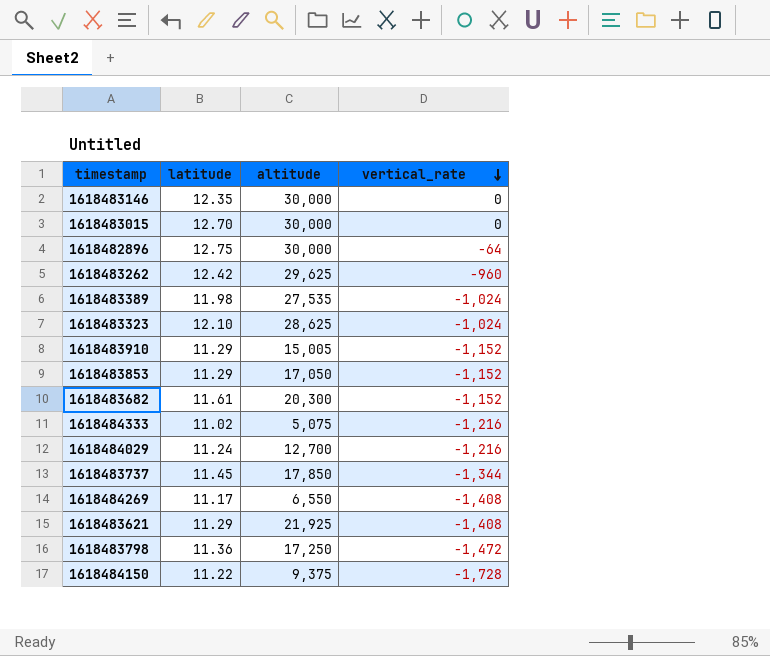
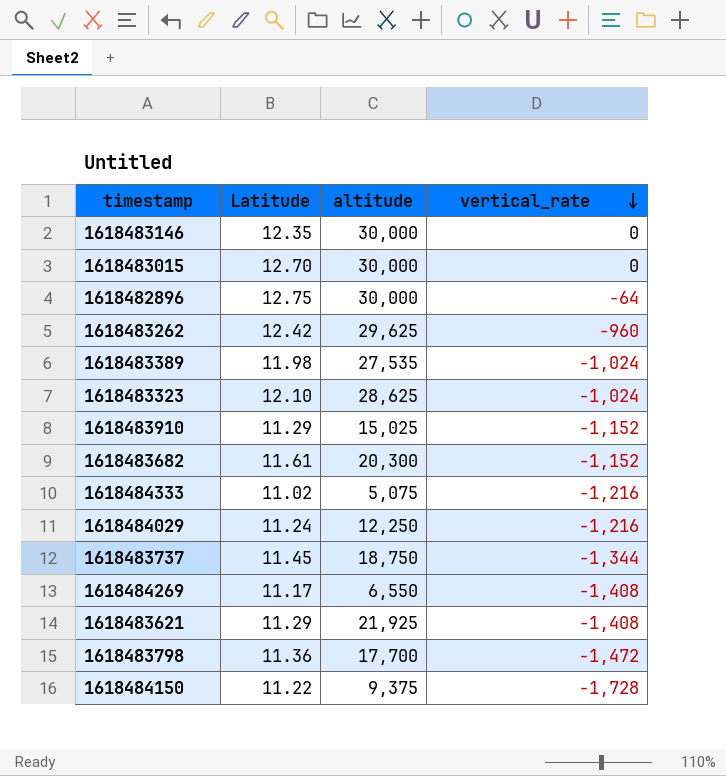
column name: latitude -> Latitude
row 1618483853: 11.29 | 17,050 | -1,152 -> none
1618483910 | altitude: 15,005 -> 15,025
1618484029 | altitude: 12,700 -> 12,250
1618483737 | altitude: 17,850 -> 18,750
1618483798 | altitude: 17,250 -> 17,700

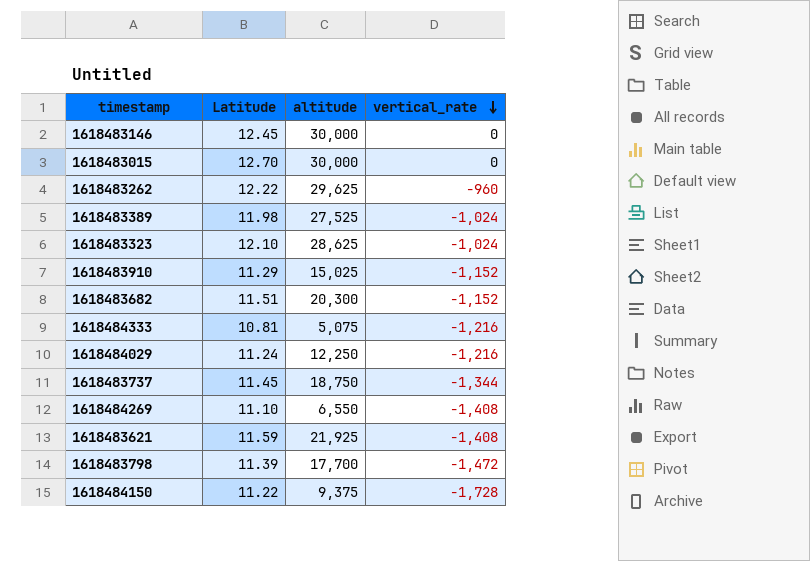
row 1618482896: 12.75 | 30,000 | -64 -> none
1618483146 | Latitude: 12.35 -> 12.45
1618483262 | Latitude: 12.42 -> 12.22
1618483389 | altitude: 27,535 -> 27,525
1618483682 | Latitude: 11.61 -> 11.51
1618484333 | Latitude: 11.02 -> 10.81
1618484269 | Latitude: 11.17 -> 11.10
1618483621 | Latitude: 11.29 -> 11.59
1618483798 | Latitude: 11.36 -> 11.39

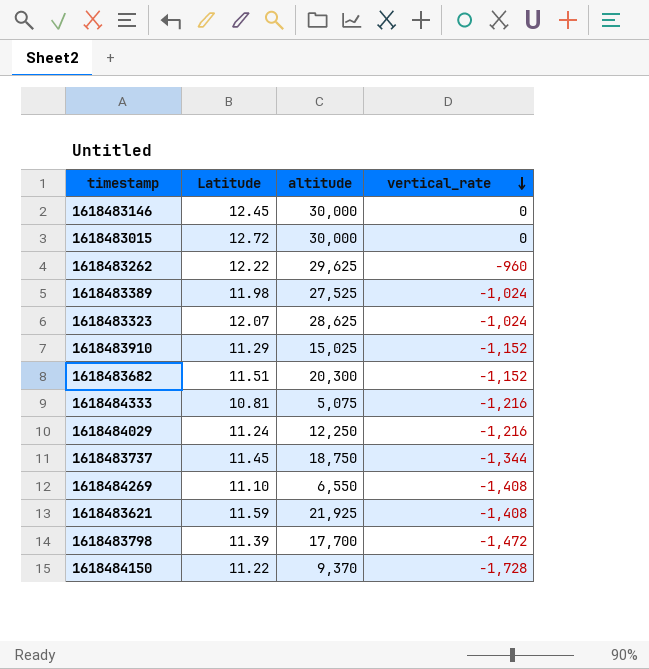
1618483015 | Latitude: 12.70 -> 12.72
1618483323 | Latitude: 12.10 -> 12.07
1618484150 | altitude: 9,375 -> 9,370

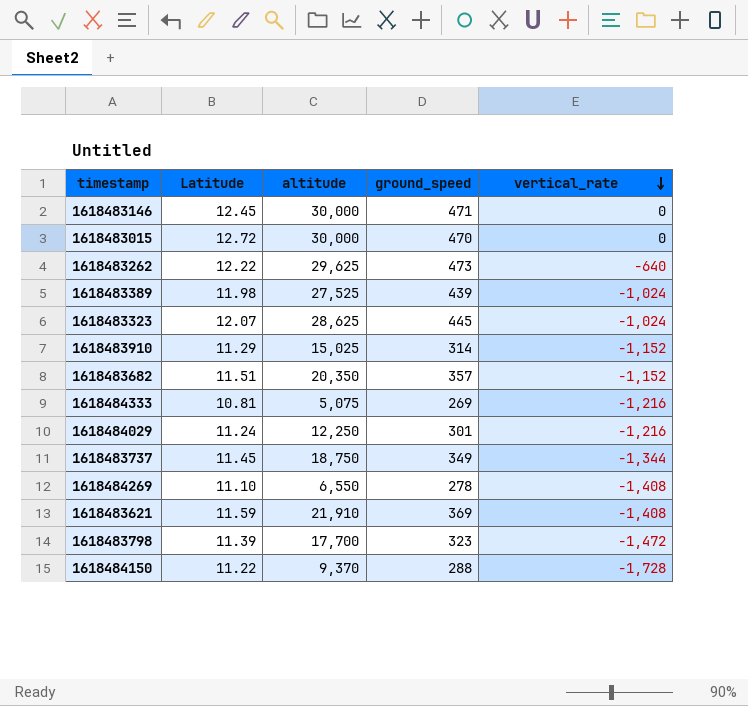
column ground_speed | position: none -> 4
1618483262 | vertical_rate: -960 -> -640
1618483682 | altitude: 20,300 -> 20,350
1618483621 | altitude: 21,925 -> 21,910

